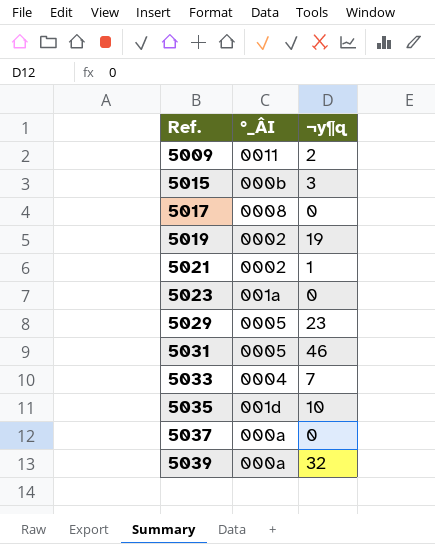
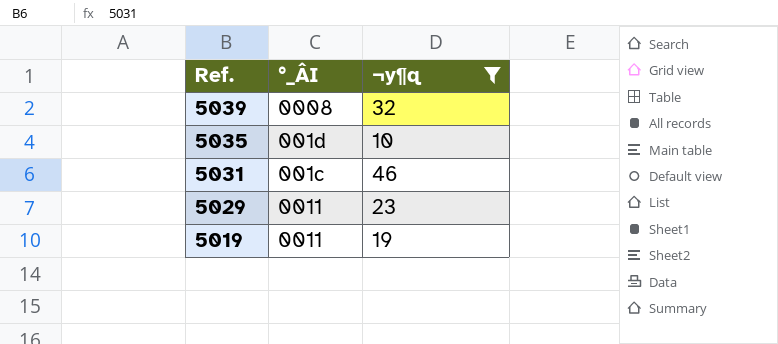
filter: none -> ¬y¶q >= 10
row order: Ref. ascending -> Ref. descending
5039 | °_ÂI: 000a -> 0008
5031 | °_ÂI: 0005 -> 001c
5029 | °_ÂI: 0005 -> 0011
5019 | °_ÂI: 0002 -> 0011

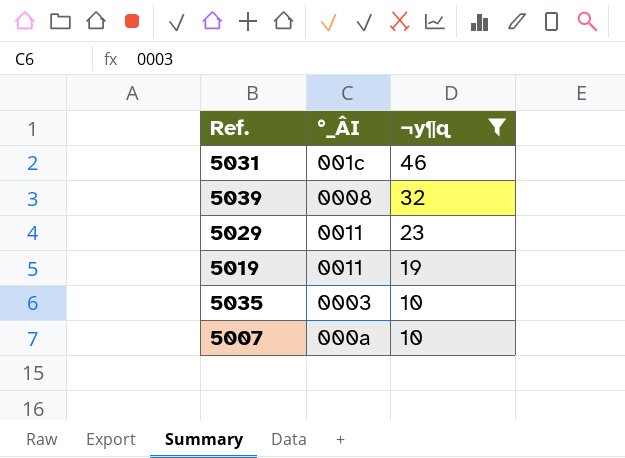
row order: Ref. descending -> ¬y¶q descending
5035 | °_ÂI: 001d -> 0003
row 5007: none -> 000a | 10

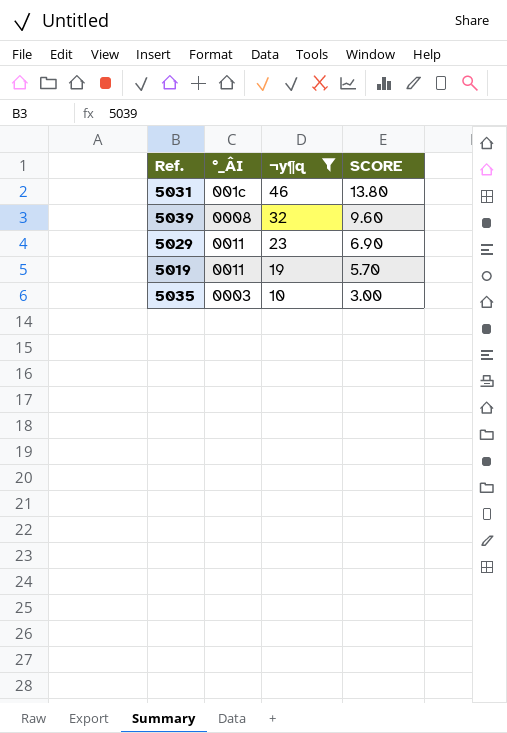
column SCORE | formula: none -> [¬y¶q] * 0.3
row 5007: 000a | 10 -> none

